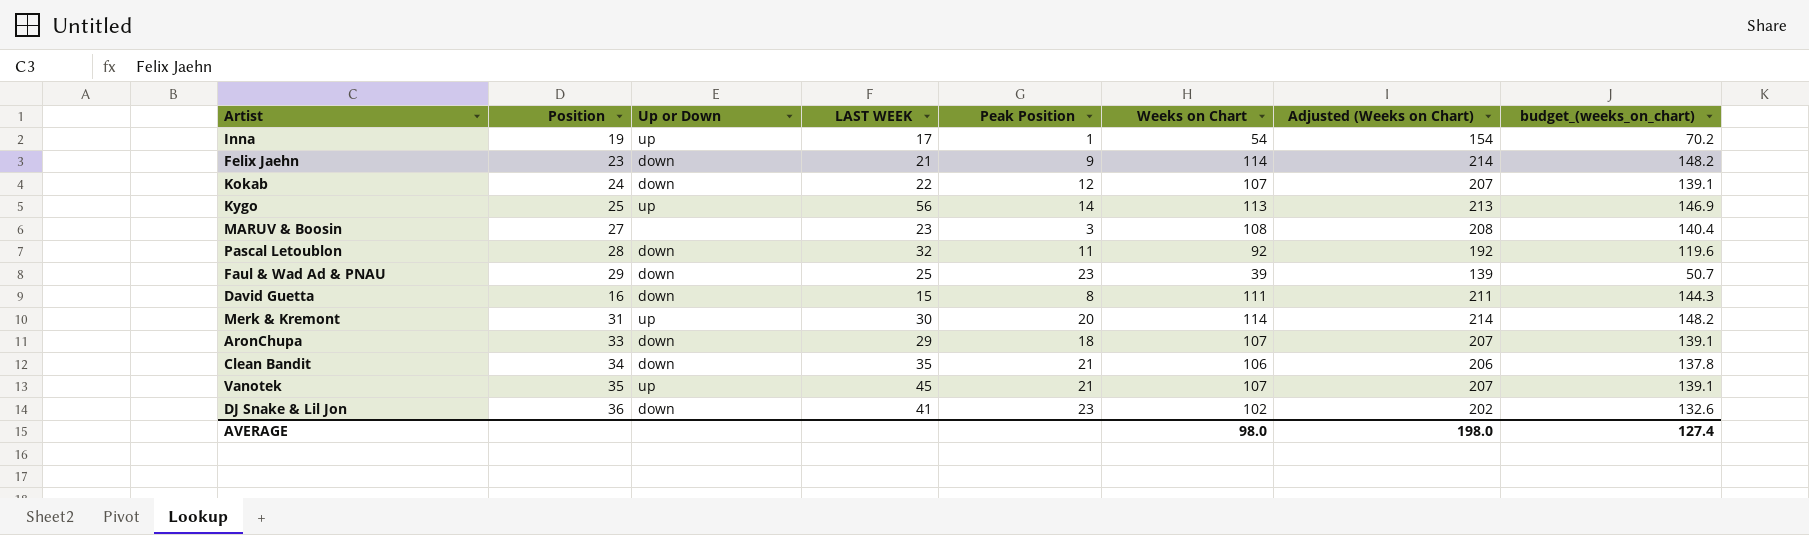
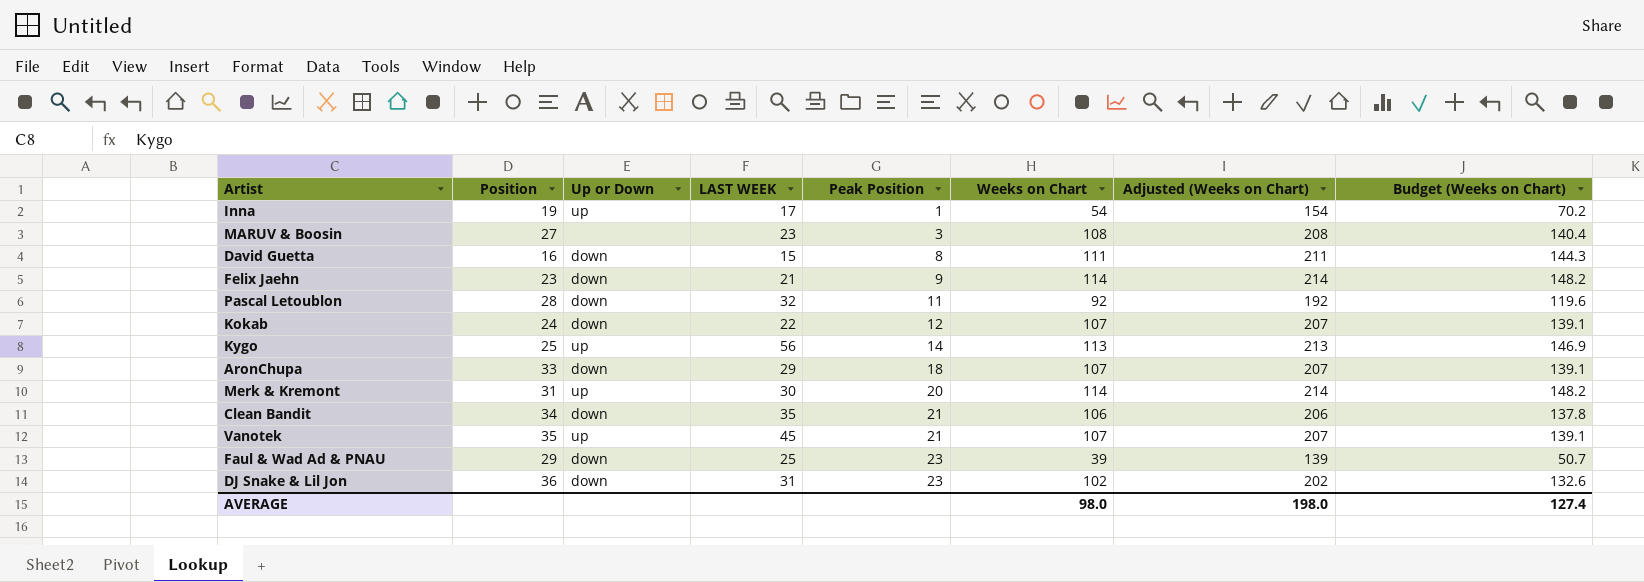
row order: none -> Peak Position ascending
column name: budget_(weeks_on_chart) -> Budget (Weeks on Chart)
DJ Snake & Lil Jon | LAST WEEK: 41 -> 31

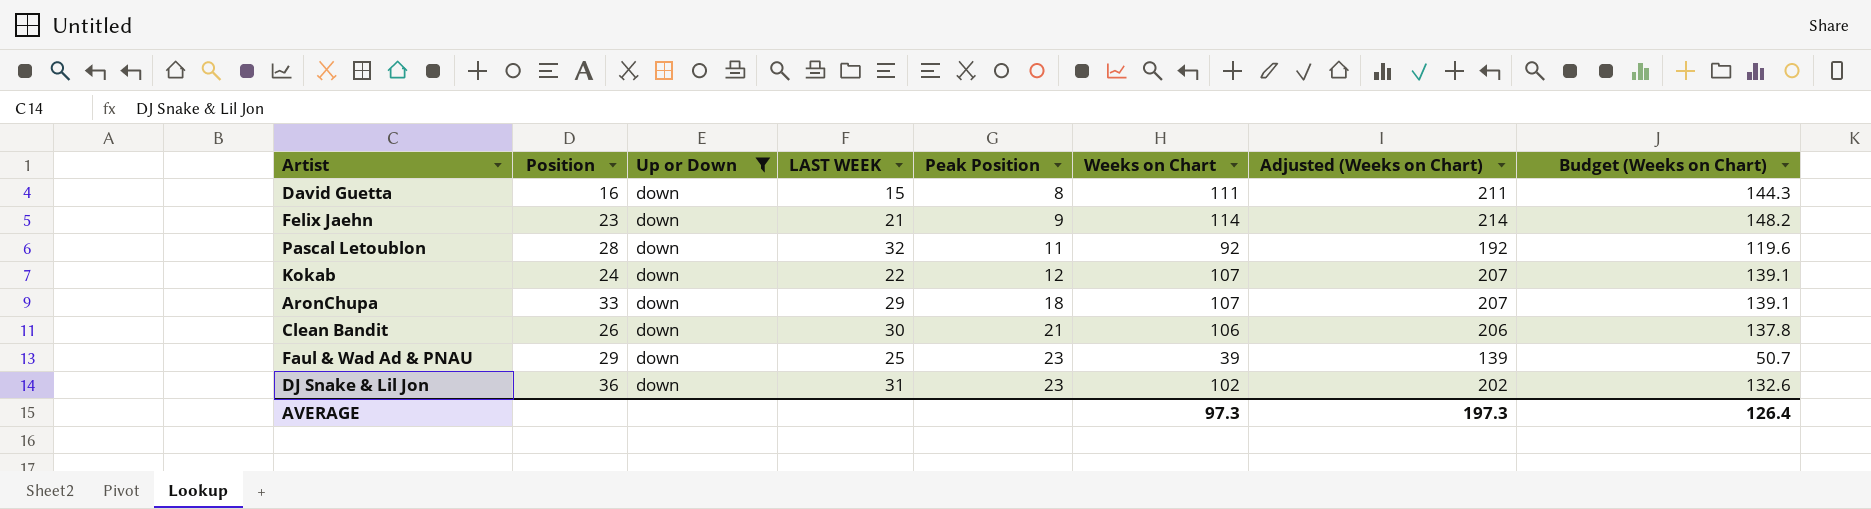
filter: none -> Up or Down = down
Clean Bandit | Position: 34 -> 26
Clean Bandit | LAST WEEK: 35 -> 30
AVERAGE | Weeks on Chart: 98.0 -> 97.3
AVERAGE | Adjusted (Weeks on Chart): 198.0 -> 197.3
AVERAGE | Budget (Weeks on Chart): 127.4 -> 126.4

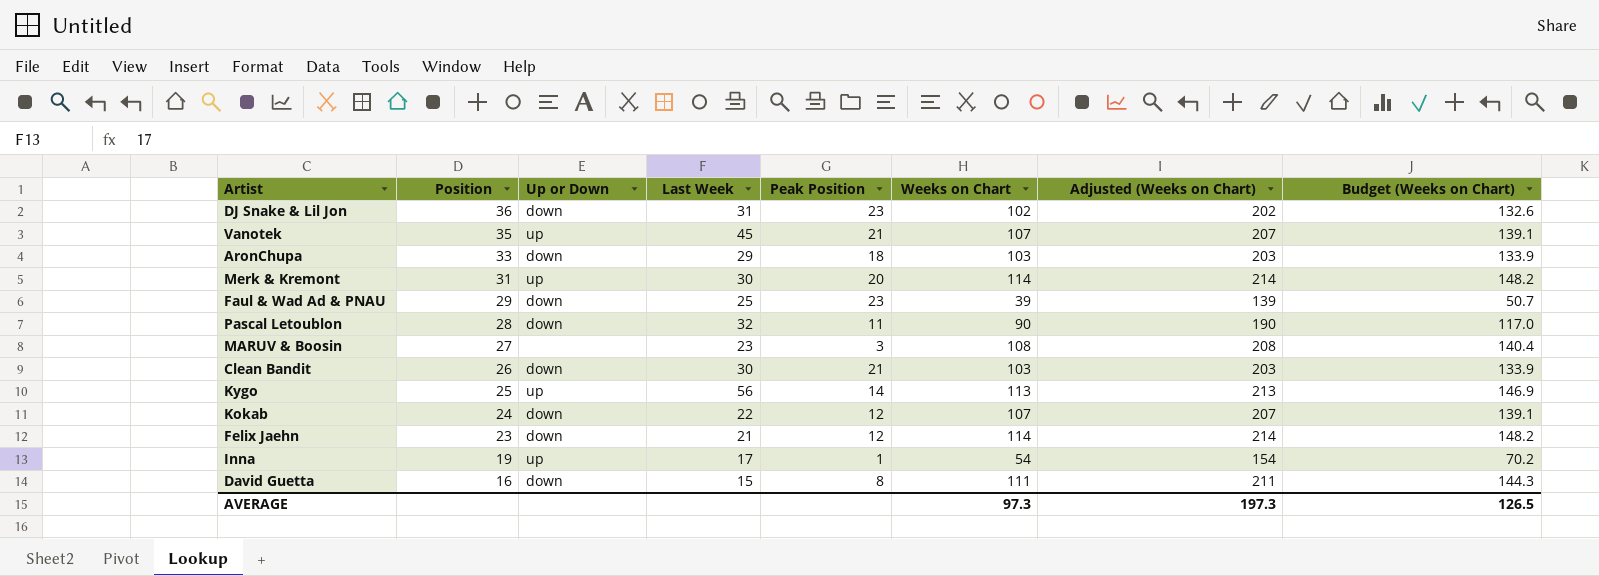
filter: Up or Down = down -> none
row order: Peak Position ascending -> Position descending
column name: LAST WEEK -> Last Week
AronChupa | Weeks on Chart: 107 -> 103
AronChupa | Adjusted (Weeks on Chart): 207 -> 203
AronChupa | Budget (Weeks on Chart): 139.1 -> 133.9
Pascal Letoublon | Weeks on Chart: 92 -> 90
Pascal Letoublon | Adjusted (Weeks on Chart): 192 -> 190
Pascal Letoublon | Budget (Weeks on Chart): 119.6 -> 117.0
Clean Bandit | Weeks on Chart: 106 -> 103
Clean Bandit | Adjusted (Weeks on Chart): 206 -> 203
Clean Bandit | Budget (Weeks on Chart): 137.8 -> 133.9
Felix Jaehn | Peak Position: 9 -> 12
AVERAGE | Budget (Weeks on Chart): 126.4 -> 126.5

